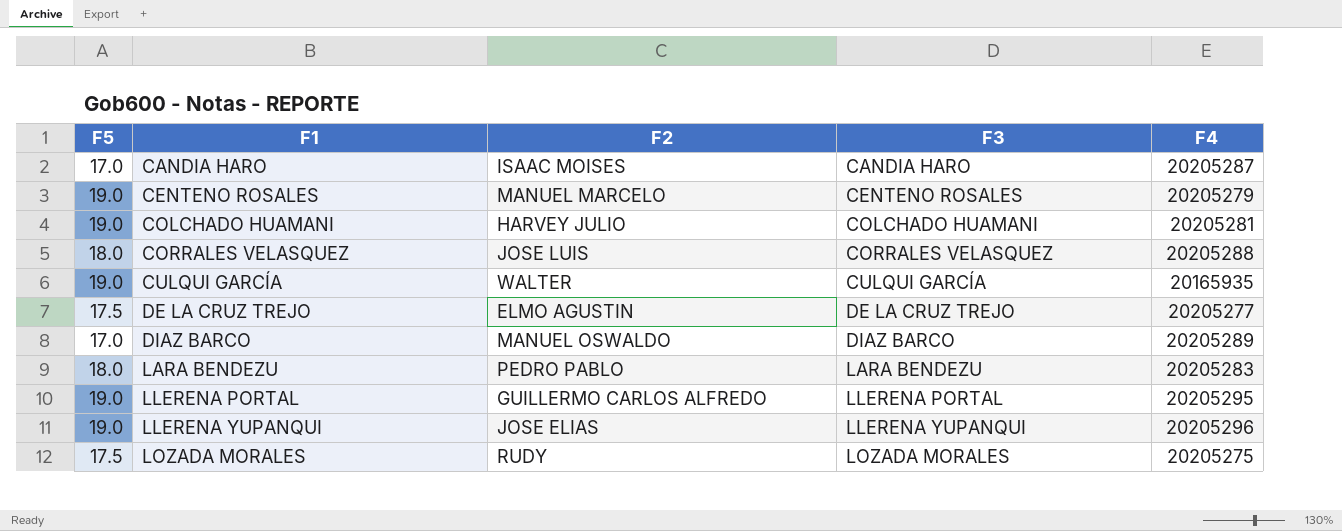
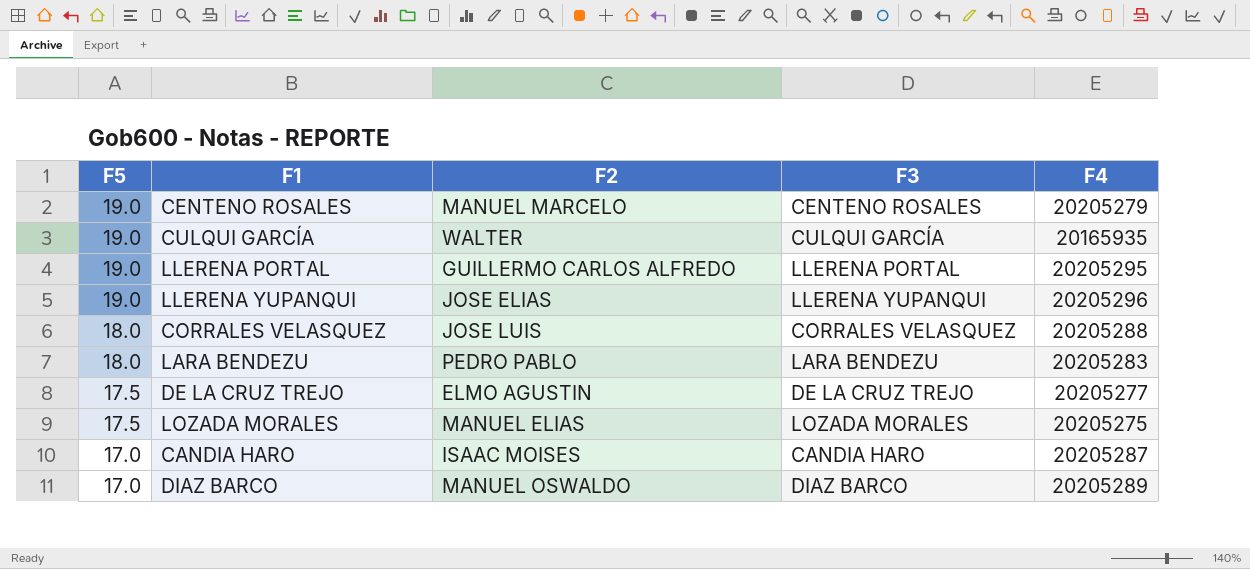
row order: F1 ascending -> F5 descending
row COLCHADO HUAMANI: 19.0 | HARVEY JULIO | COLCHADO HUAMANI | 20205281 -> none
LOZADA MORALES | F2: RUDY -> MANUEL ELIAS

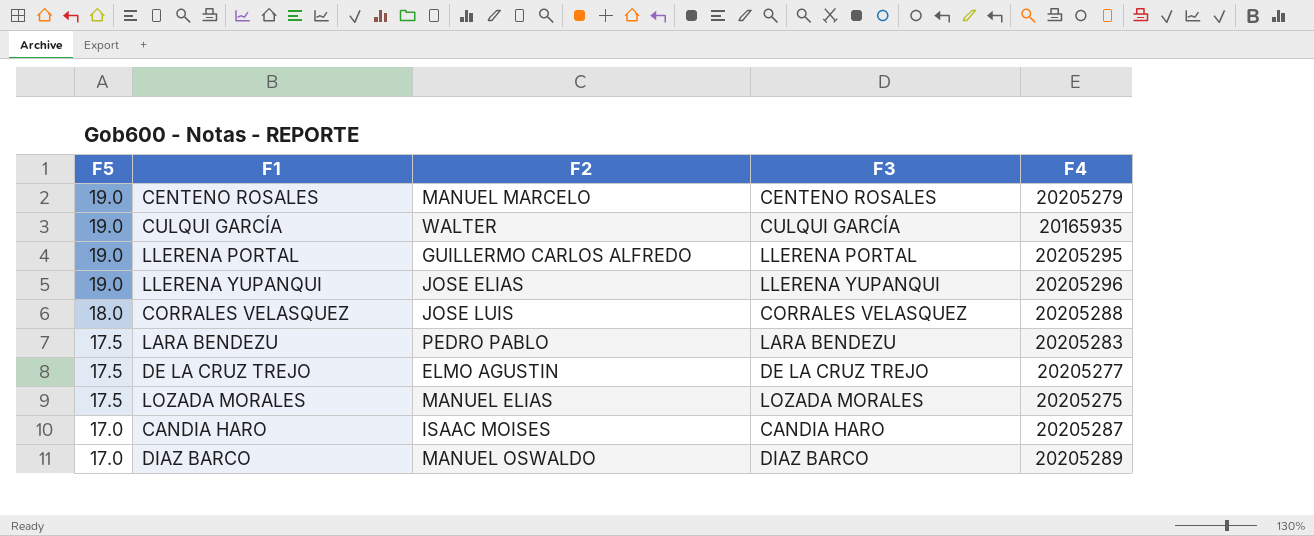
LARA BENDEZU | F5: 18.0 -> 17.5

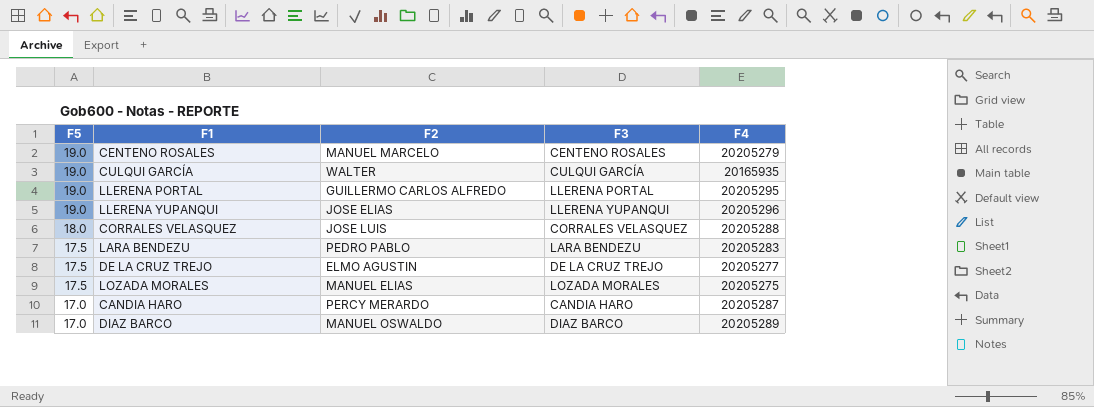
CANDIA HARO | F2: ISAAC MOISES -> PERCY MERARDO

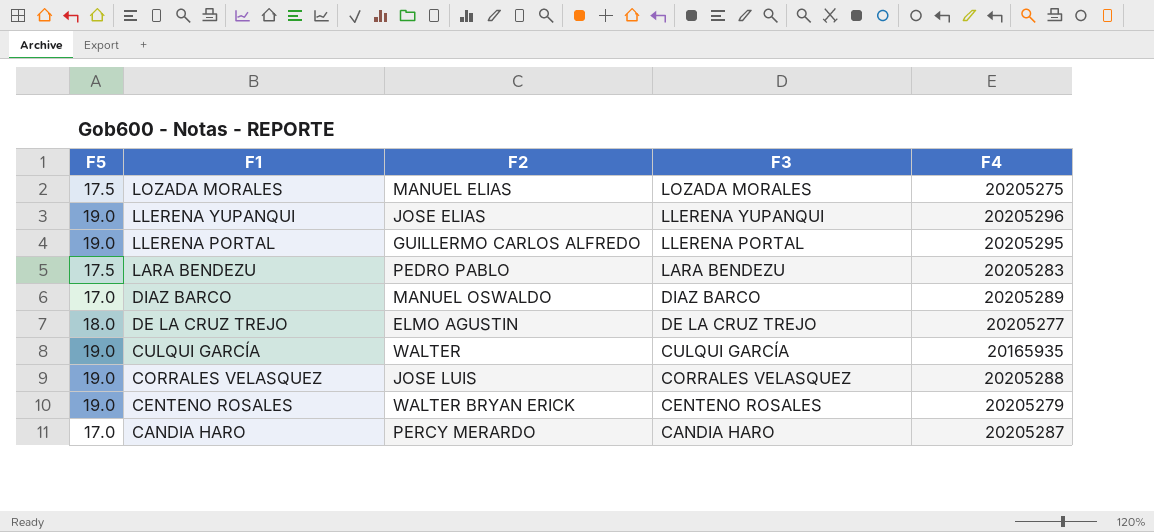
row order: F5 descending -> F1 descending
DE LA CRUZ TREJO | F5: 17.5 -> 18.0
CORRALES VELASQUEZ | F5: 18.0 -> 19.0
CENTENO ROSALES | F2: MANUEL MARCELO -> WALTER BRYAN ERICK

